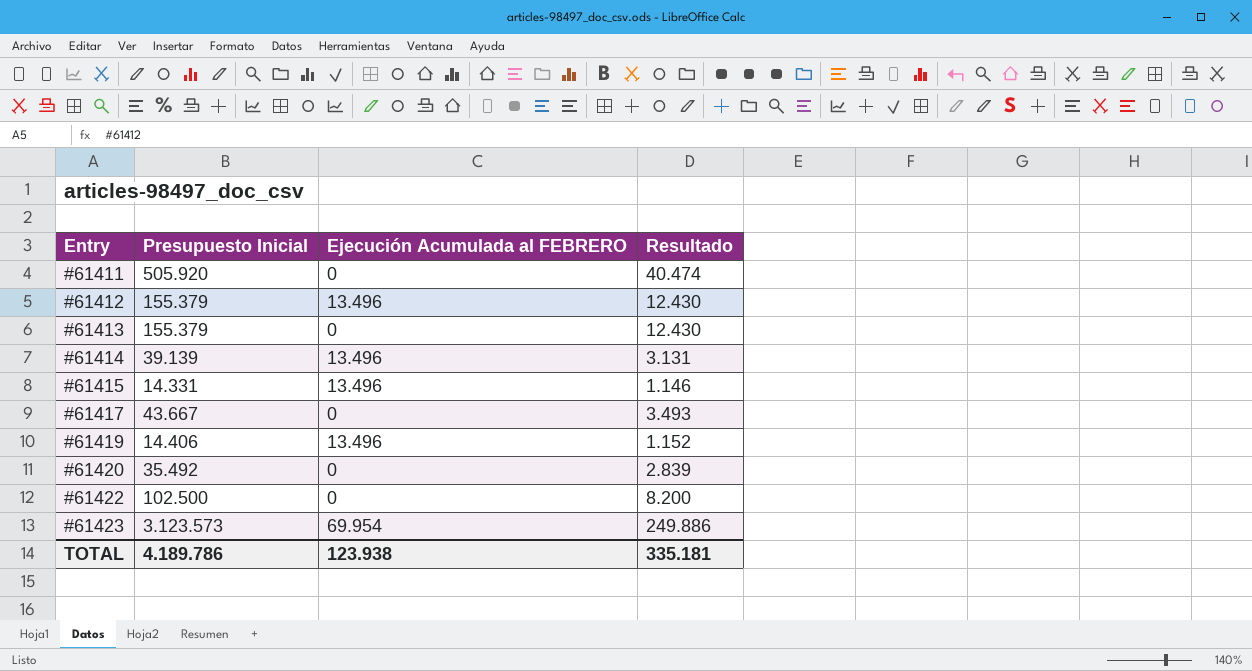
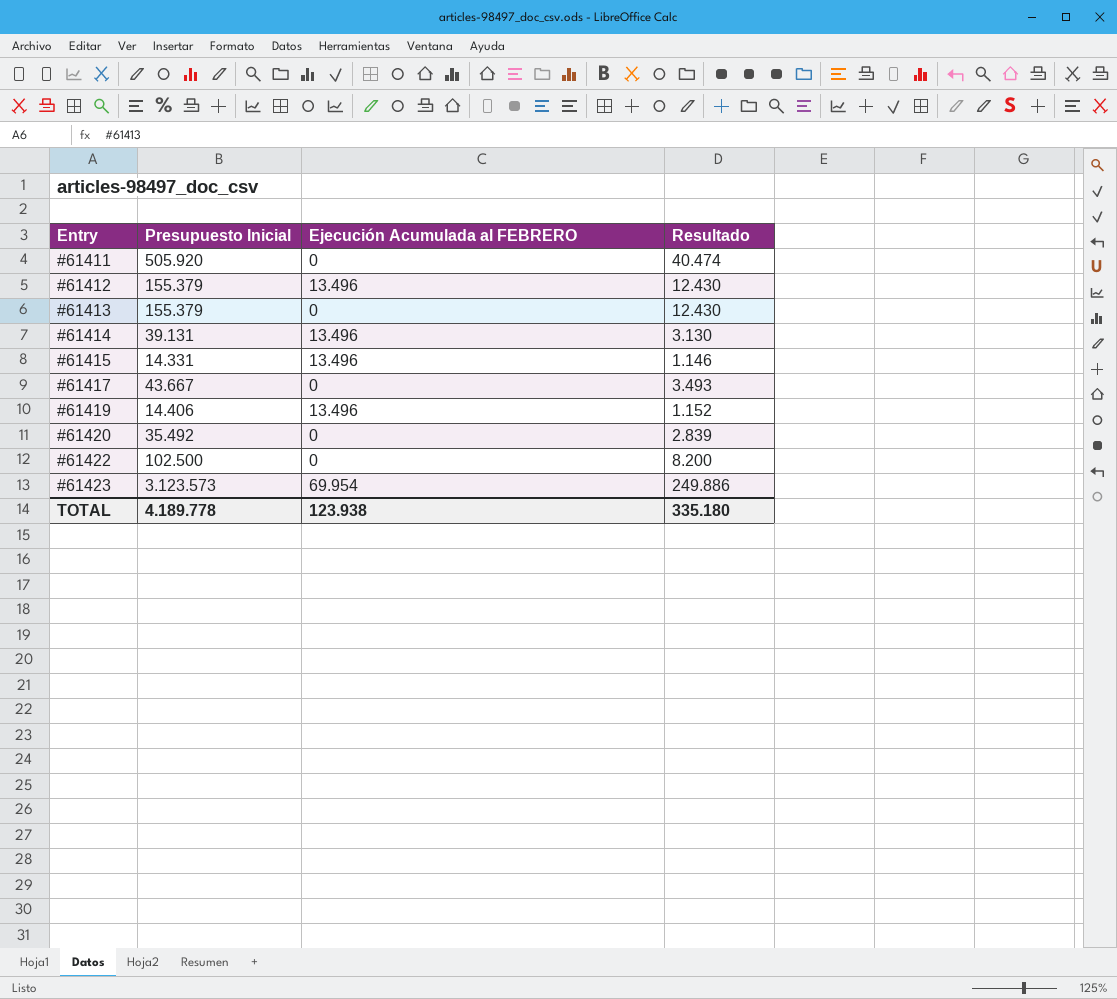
#61414 | Presupuesto Inicial: 39.139 -> 39.131
#61414 | Resultado: 3.131 -> 3.130
TOTAL | Presupuesto Inicial: 4.189.786 -> 4.189.778
TOTAL | Resultado: 335.181 -> 335.180

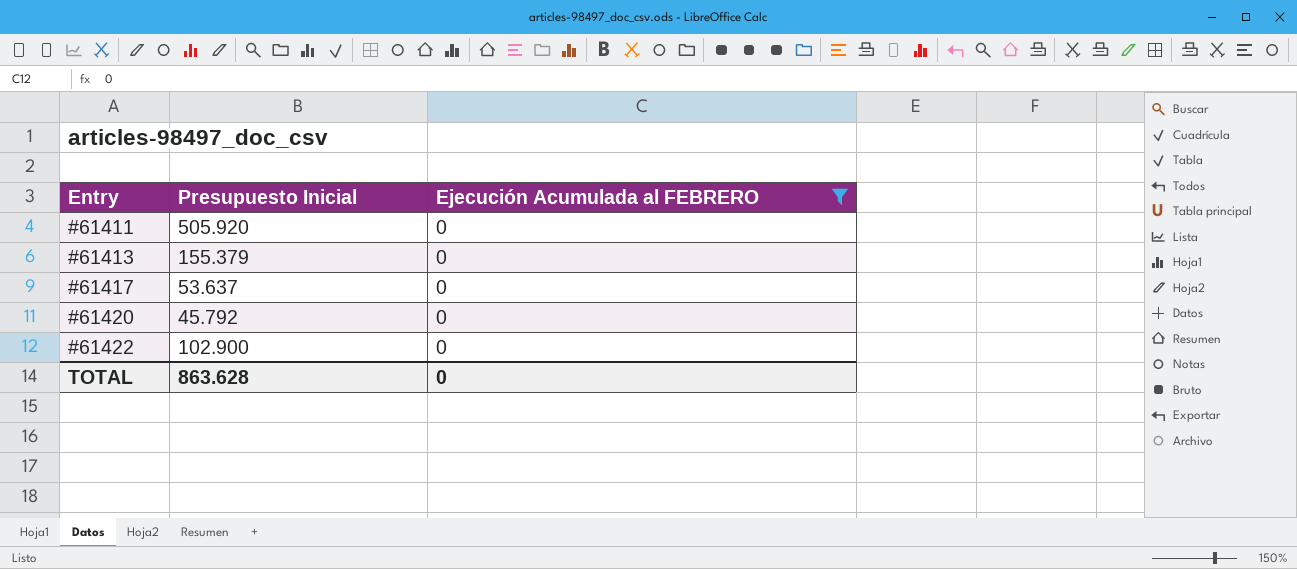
filter: none -> Ejecución Acumulada al FEBRERO = 0
column Resultado | formula: [Presupuesto Inicial] * 0,08 -> none
#61417 | Presupuesto Inicial: 43.667 -> 53.637
#61420 | Presupuesto Inicial: 35.492 -> 45.792
#61422 | Presupuesto Inicial: 102.500 -> 102.900
TOTAL | Presupuesto Inicial: 4.189.778 -> 863.628
TOTAL | Ejecución Acumulada al FEBRERO: 123.938 -> 0

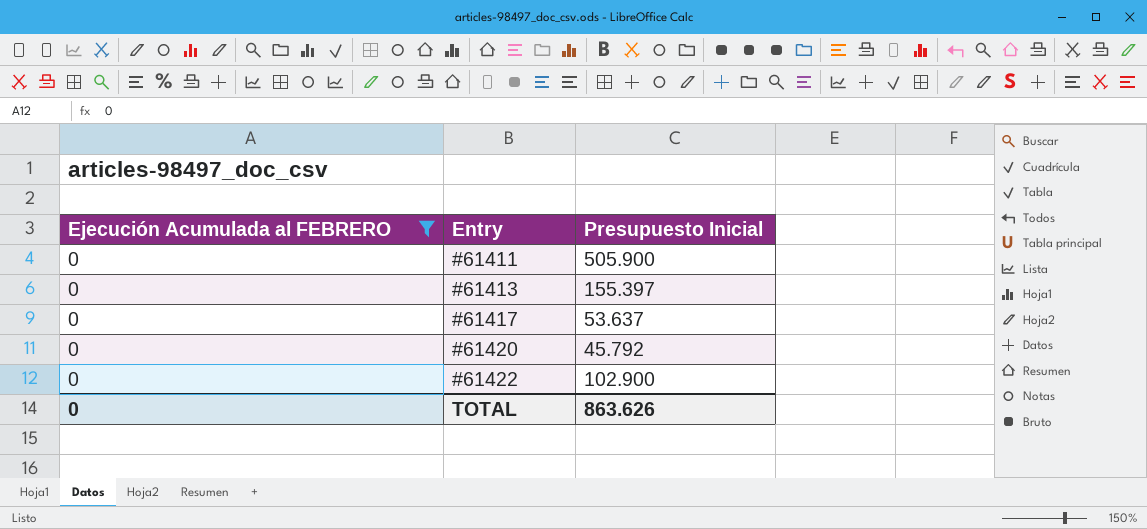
column Ejecución Acumulada al FEBRERO | position: 3 -> 1
#61411 | Presupuesto Inicial: 505.920 -> 505.900
#61413 | Presupuesto Inicial: 155.379 -> 155.397
TOTAL | Presupuesto Inicial: 863.628 -> 863.626

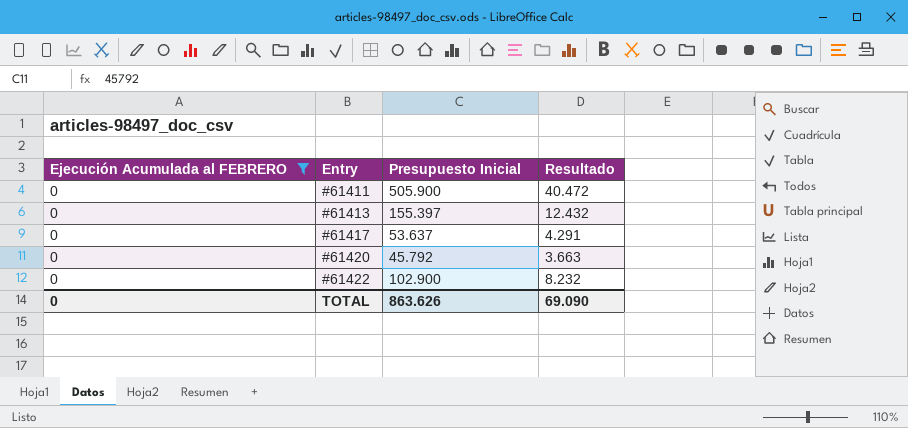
column Resultado | formula: none -> [Presupuesto Inicial] * 0,08

